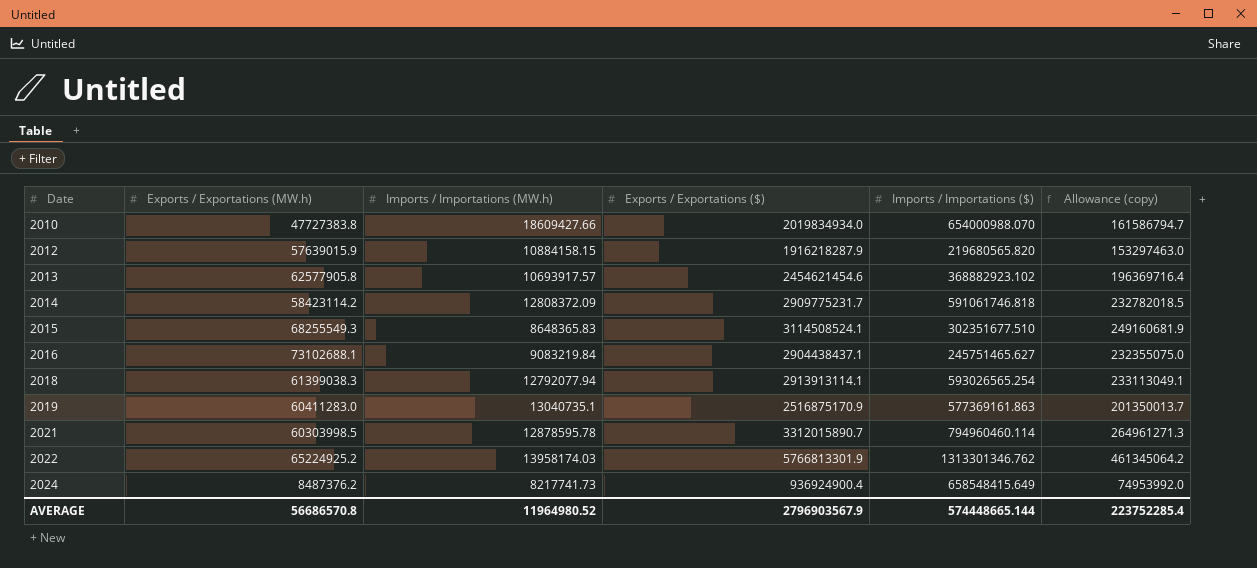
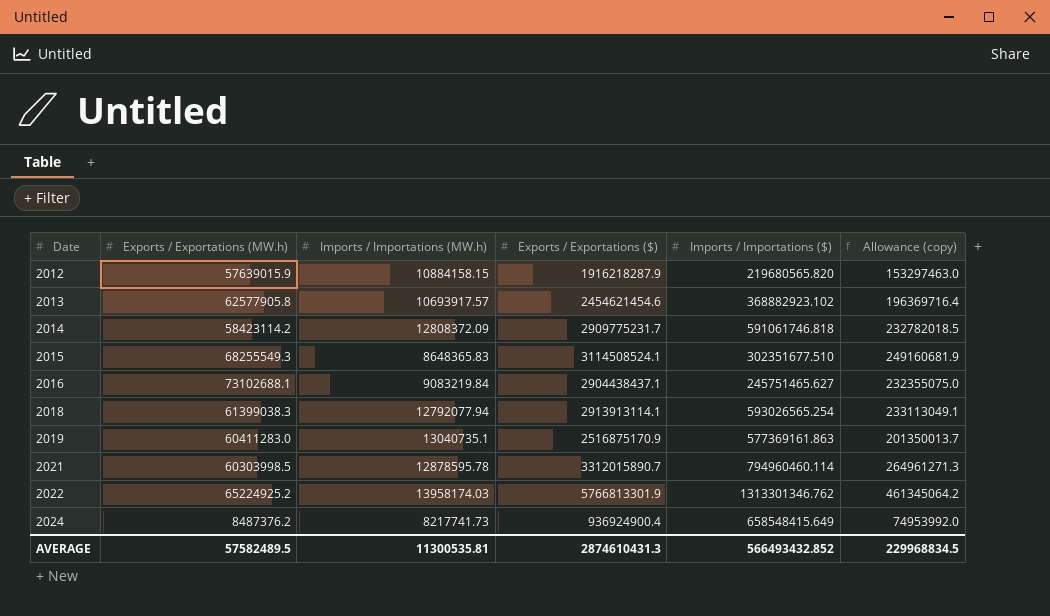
row 2010: 47727383.8 | 18609427.66 | 2019834934.0 | 654000988.070 | 161586794.7 -> none
AVERAGE | Exports / Exportations (MW.h): 56686570.8 -> 57582489.5
AVERAGE | Imports / Importations (MW.h): 11964980.52 -> 11300535.81
AVERAGE | Exports / Exportations ($): 2796903567.9 -> 2874610431.3
AVERAGE | Imports / Importations ($): 574448665.144 -> 566493432.852
AVERAGE | Allowance (copy): 223752285.4 -> 229968834.5

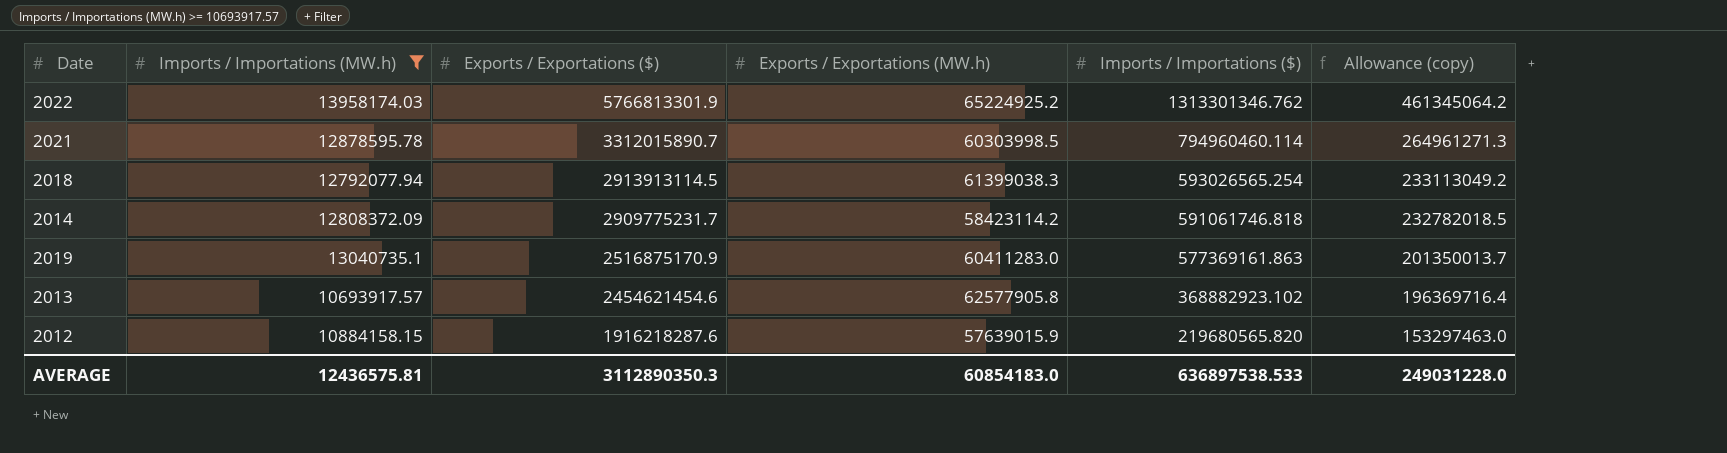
filter: none -> Imports / Importations (MW.h) >= 10693917.57
row order: Date ascending -> Exports / Exportations ($) descending
column Exports / Exportations (MW.h) | position: 2 -> 4
2018 | Exports / Exportations ($): 2913913114.1 -> 2913913114.5
2018 | Allowance (copy): 233113049.1 -> 233113049.2
2012 | Exports / Exportations ($): 1916218287.9 -> 1916218287.6
AVERAGE | Imports / Importations (MW.h): 11300535.81 -> 12436575.81
AVERAGE | Exports / Exportations ($): 2874610431.3 -> 3112890350.3
AVERAGE | Exports / Exportations (MW.h): 57582489.5 -> 60854183.0
AVERAGE | Imports / Importations ($): 566493432.852 -> 636897538.533
AVERAGE | Allowance (copy): 229968834.5 -> 249031228.0

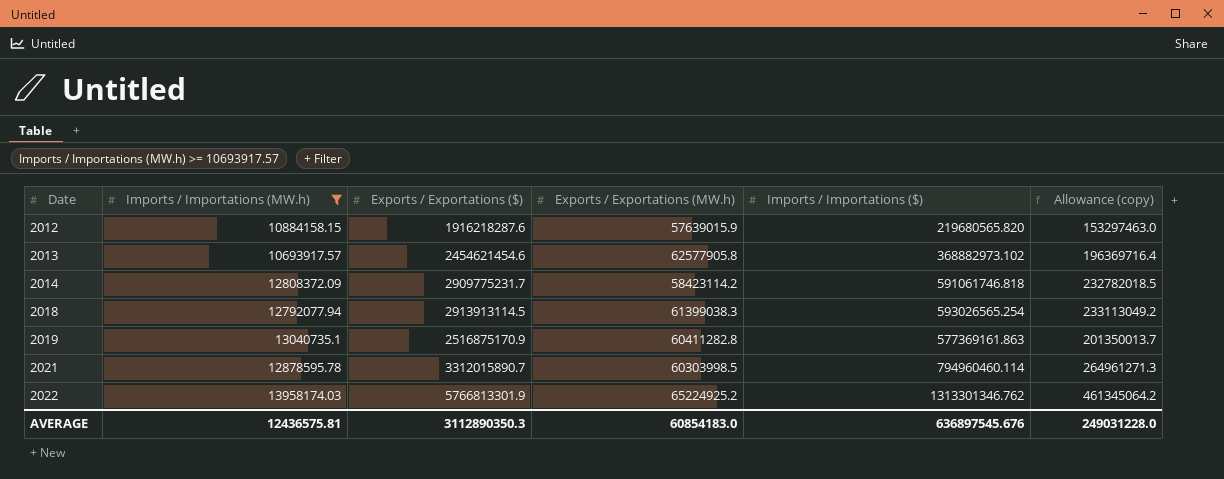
row order: Exports / Exportations ($) descending -> Date ascending
2013 | Imports / Importations ($): 368882923.102 -> 368882973.102
2019 | Exports / Exportations (MW.h): 60411283.0 -> 60411282.8
AVERAGE | Imports / Importations ($): 636897538.533 -> 636897545.676

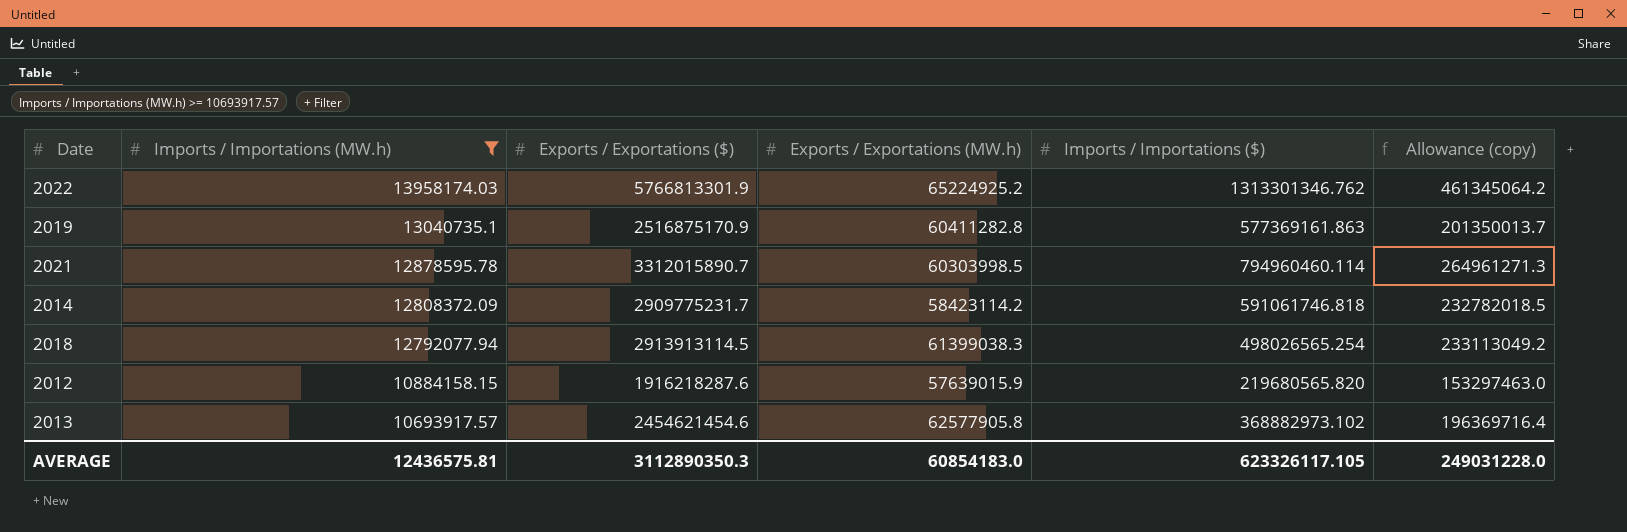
row order: Date ascending -> Imports / Importations (MW.h) descending
2018 | Imports / Importations ($): 593026565.254 -> 498026565.254
AVERAGE | Imports / Importations ($): 636897545.676 -> 623326117.105

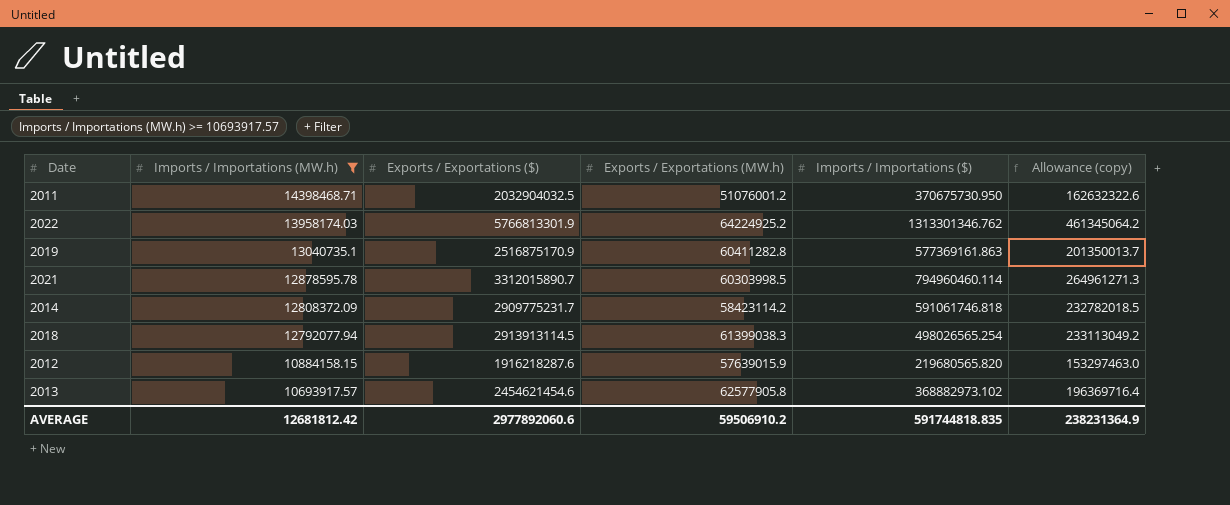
row 2011: none -> 14398468.71 | 2032904032.5 | 51076001.2 | 370675730.950 | 162632322.6
2022 | Exports / Exportations (MW.h): 65224925.2 -> 64224925.2
AVERAGE | Imports / Importations (MW.h): 12436575.81 -> 12681812.42
AVERAGE | Exports / Exportations ($): 3112890350.3 -> 2977892060.6
AVERAGE | Exports / Exportations (MW.h): 60854183.0 -> 59506910.2
AVERAGE | Imports / Importations ($): 623326117.105 -> 591744818.835
AVERAGE | Allowance (copy): 249031228.0 -> 238231364.9

